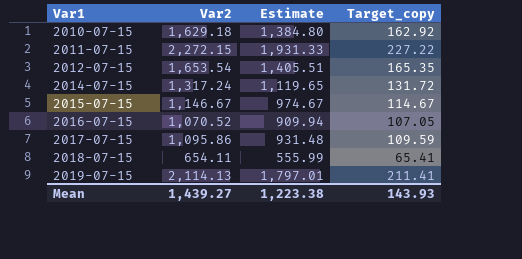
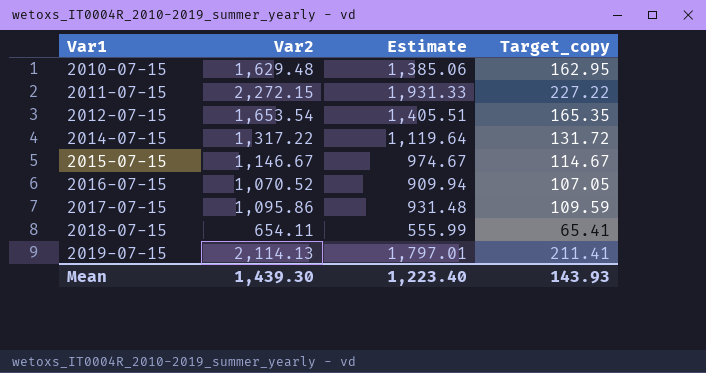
2010-07-15 | Var2: 1,629.18 -> 1,629.48
2010-07-15 | Estimate: 1,384.80 -> 1,385.06
2010-07-15 | Target_copy: 162.92 -> 162.95
2014-07-15 | Var2: 1,317.24 -> 1,317.22
2014-07-15 | Estimate: 1,119.65 -> 1,119.64
Mean | Var2: 1,439.27 -> 1,439.30
Mean | Estimate: 1,223.38 -> 1,223.40

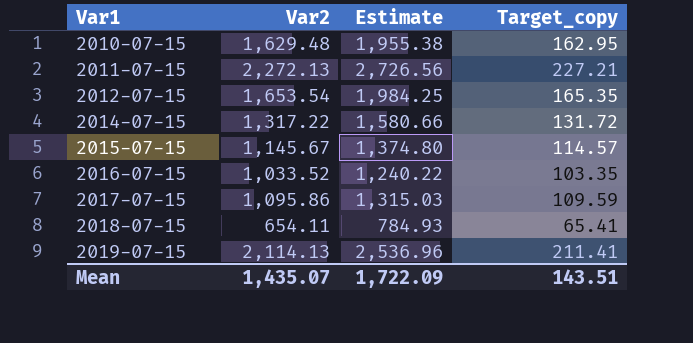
column Estimate | formula: [Var2] * 0.85 -> [Var2] * 1.2
2011-07-15 | Var2: 2,272.15 -> 2,272.13
2011-07-15 | Target_copy: 227.22 -> 227.21
2015-07-15 | Var2: 1,146.67 -> 1,145.67
2015-07-15 | Target_copy: 114.67 -> 114.57
2016-07-15 | Var2: 1,070.52 -> 1,033.52
2016-07-15 | Target_copy: 107.05 -> 103.35
Mean | Var2: 1,439.30 -> 1,435.07
Mean | Estimate: 1,223.40 -> 1,722.09
Mean | Target_copy: 143.93 -> 143.51

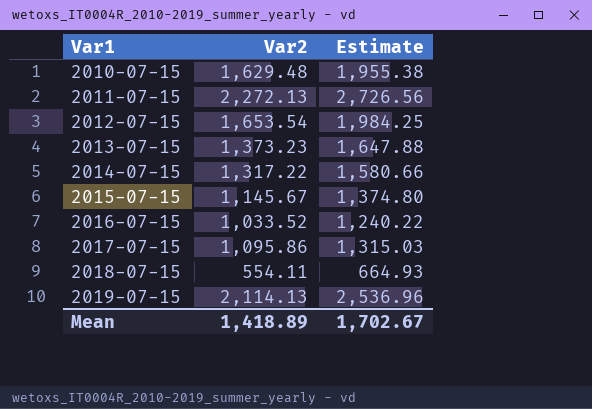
column Target_copy | formula: [Var2] * 0.1 -> none
row 2013-07-15: none -> 1,373.23 | 1,647.88
2018-07-15 | Var2: 654.11 -> 554.11
2018-07-15 | Estimate: 784.93 -> 664.93
Mean | Var2: 1,435.07 -> 1,418.89
Mean | Estimate: 1,722.09 -> 1,702.67

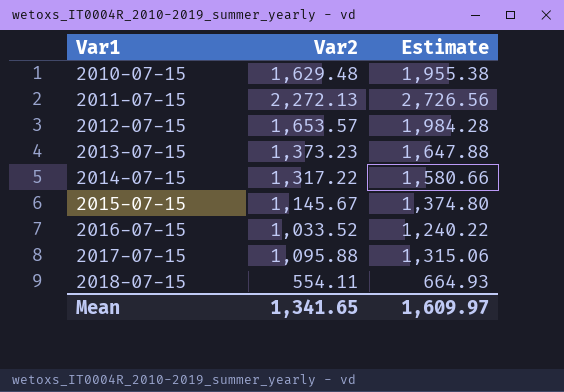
row 2019-07-15: 2,114.13 | 2,536.96 -> none
2012-07-15 | Var2: 1,653.54 -> 1,653.57
2012-07-15 | Estimate: 1,984.25 -> 1,984.28
2017-07-15 | Var2: 1,095.86 -> 1,095.88
2017-07-15 | Estimate: 1,315.03 -> 1,315.06
Mean | Var2: 1,418.89 -> 1,341.65
Mean | Estimate: 1,702.67 -> 1,609.97

